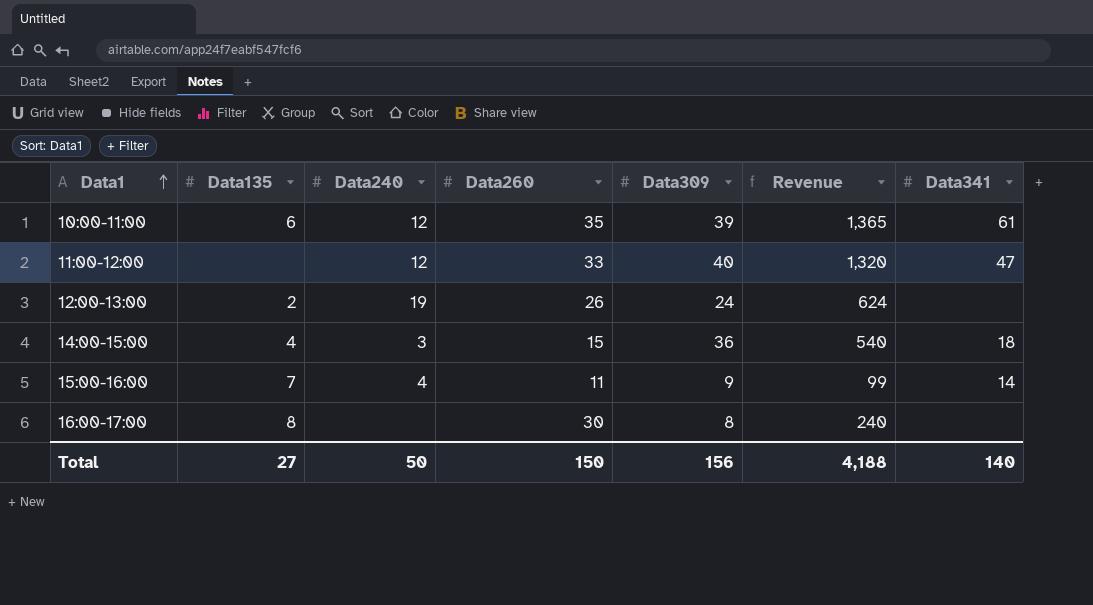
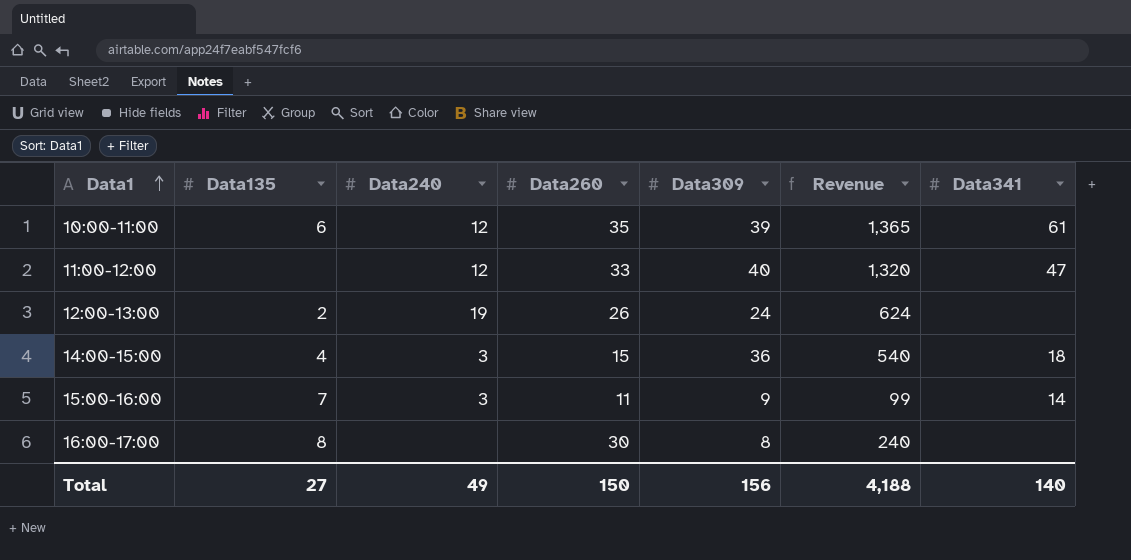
15:00-16:00 | Data240: 4 -> 3
Total | Data240: 50 -> 49

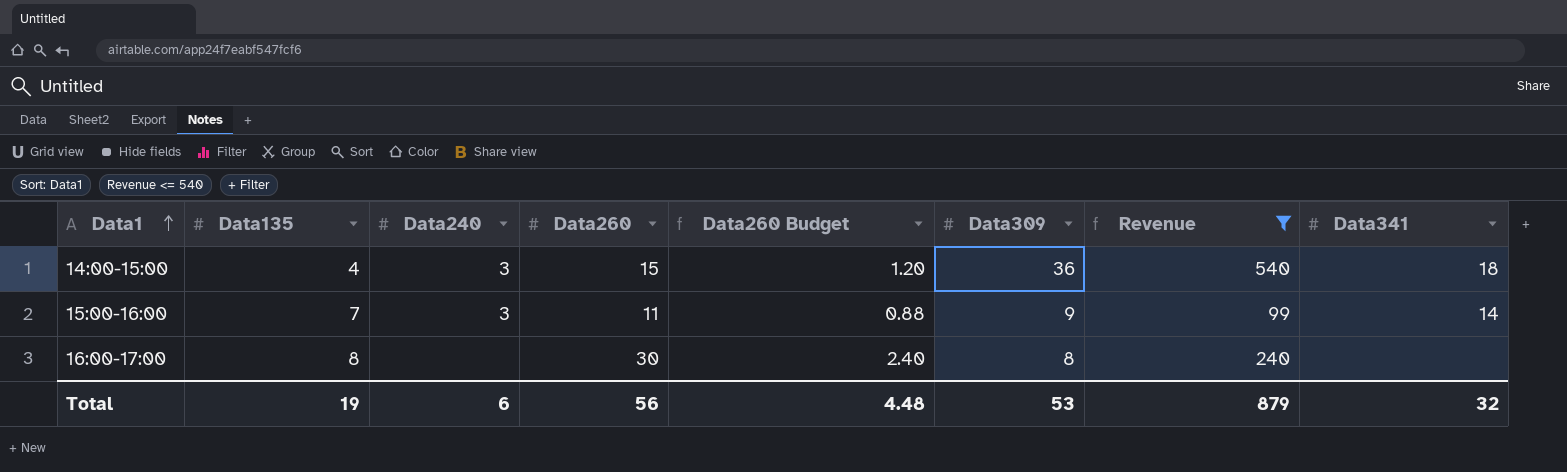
filter: none -> Revenue <= 540
column Data260 Budget | formula: none -> [Data260] * 0.08
Total | Data135: 27 -> 19
Total | Data240: 49 -> 6
Total | Data260: 150 -> 56
Total | Data309: 156 -> 53
Total | Revenue: 4,188 -> 879
Total | Data341: 140 -> 32

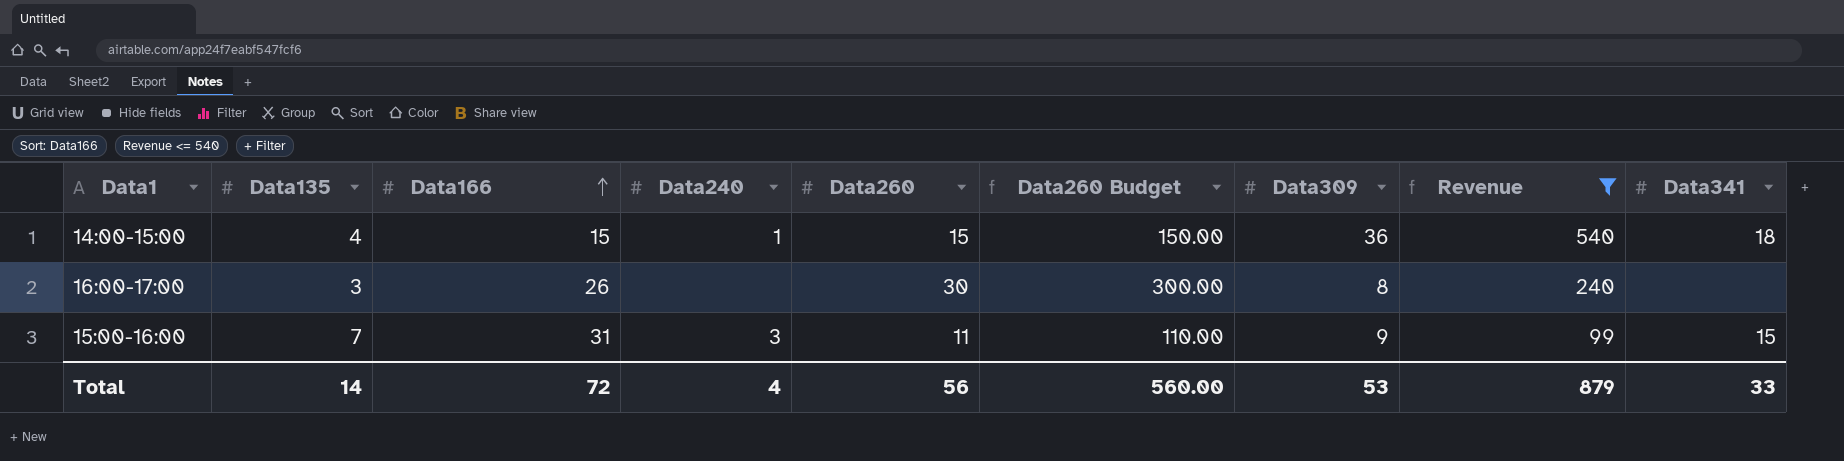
row order: Data1 ascending -> Data166 ascending
column Data166 | position: none -> 3
column Data260 Budget | formula: [Data260] * 0.08 -> [Data260] * 10
14:00-15:00 | Data240: 3 -> 1
16:00-17:00 | Data135: 8 -> 3
15:00-16:00 | Data341: 14 -> 15
Total | Data135: 19 -> 14
Total | Data240: 6 -> 4
Total | Data260 Budget: 4.48 -> 560.00
Total | Data341: 32 -> 33

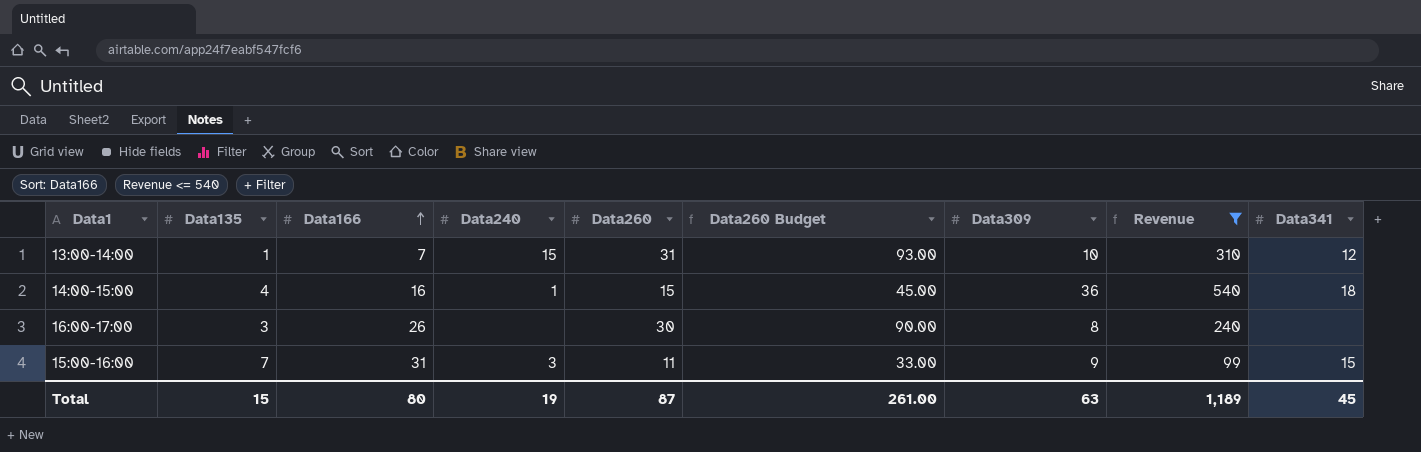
column Data260 Budget | formula: [Data260] * 10 -> [Data260] * 3
row 13:00-14:00: none -> 1 | 7 | 15 | 31 | 93.00 | 10 | 310 | 12
14:00-15:00 | Data166: 15 -> 16
Total | Data135: 14 -> 15
Total | Data166: 72 -> 80
Total | Data240: 4 -> 19
Total | Data260: 56 -> 87
Total | Data260 Budget: 560.00 -> 261.00
Total | Data309: 53 -> 63
Total | Revenue: 879 -> 1,189
Total | Data341: 33 -> 45

